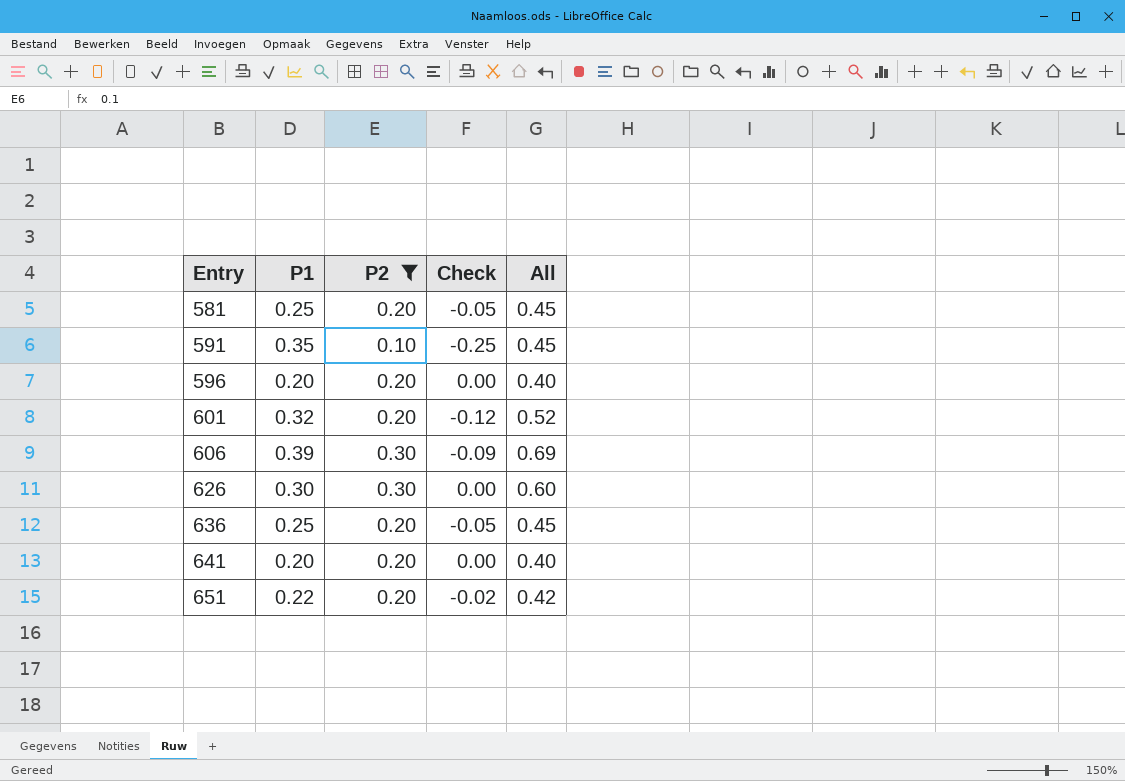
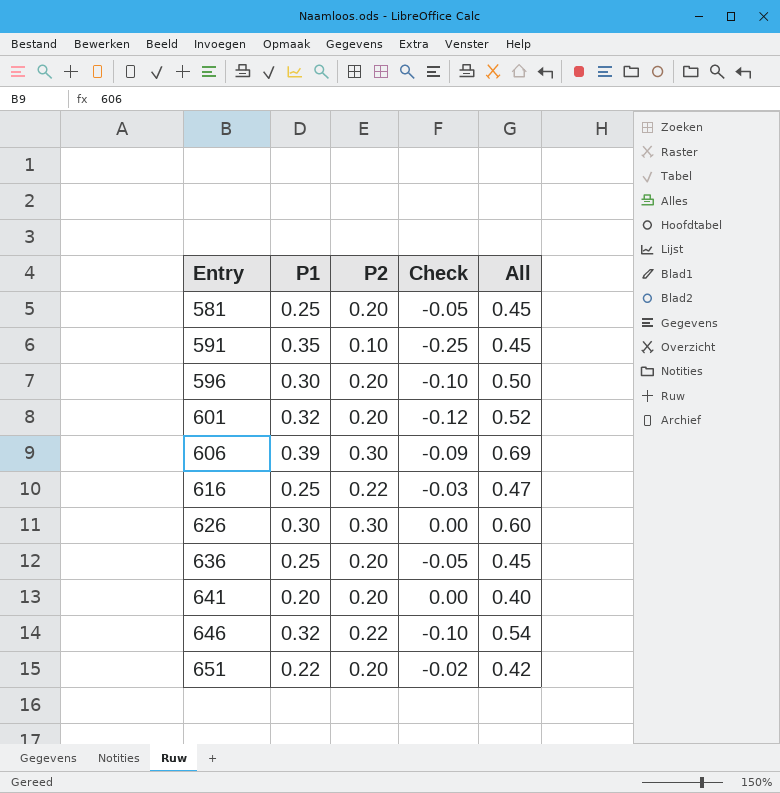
filter: P2 != 0.22 -> none
596 | P1: 0.20 -> 0.30
596 | Check: 0.00 -> -0.10
596 | All: 0.40 -> 0.50

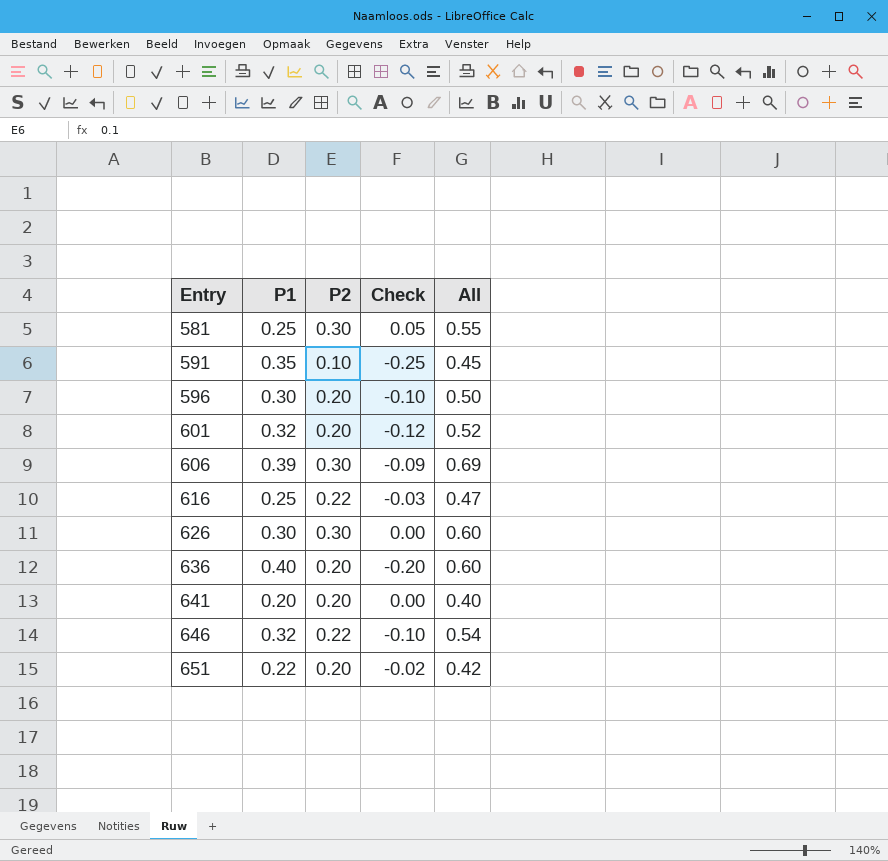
581 | P2: 0.20 -> 0.30
581 | Check: -0.05 -> 0.05
581 | All: 0.45 -> 0.55
636 | P1: 0.25 -> 0.40
636 | Check: -0.05 -> -0.20
636 | All: 0.45 -> 0.60

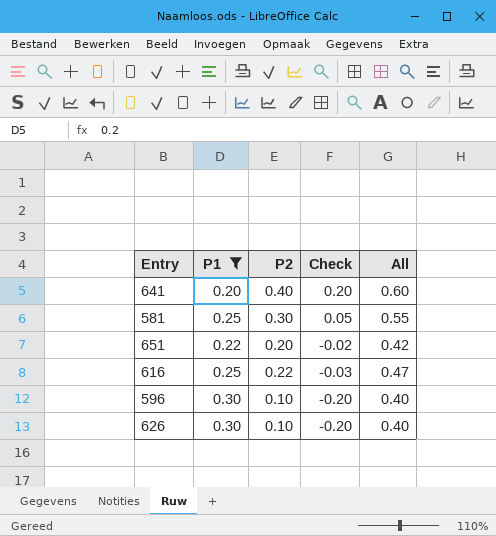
filter: none -> P1 <= 0.30
row order: Entry ascending -> Check descending
641 | P2: 0.20 -> 0.40
641 | Check: 0.00 -> 0.20
641 | All: 0.40 -> 0.60
596 | P2: 0.20 -> 0.10
596 | Check: -0.10 -> -0.20
596 | All: 0.50 -> 0.40
626 | P2: 0.30 -> 0.10
626 | Check: 0.00 -> -0.20
626 | All: 0.60 -> 0.40

